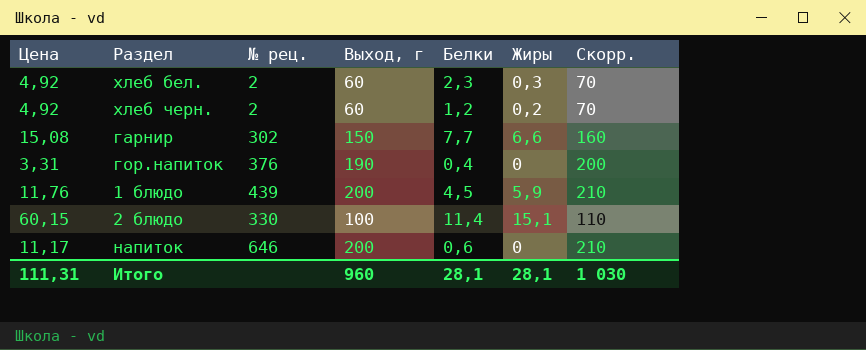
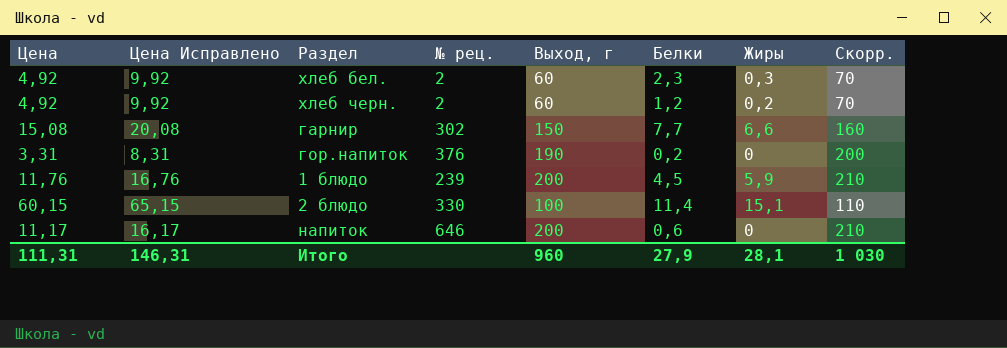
column Цена Исправлено | formula: none -> [Цена] + 5
гор.напиток | Белки: 0,4 -> 0,2
1 блюдо | № рец.: 439 -> 239
Итого | Белки: 28,1 -> 27,9

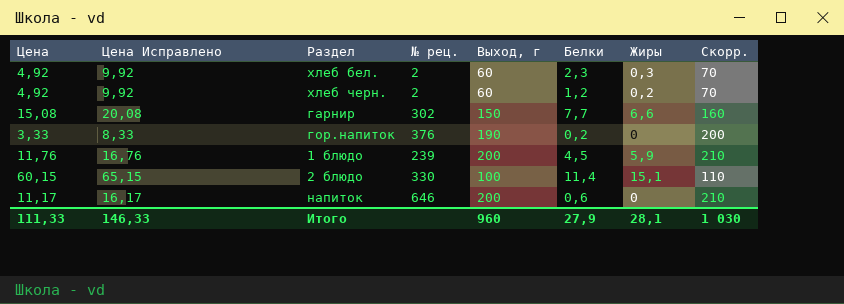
гор.напиток | Цена: 3,31 -> 3,33
гор.напиток | Цена Исправлено: 8,31 -> 8,33
Итого | Цена: 111,31 -> 111,33
Итого | Цена Исправлено: 146,31 -> 146,33

